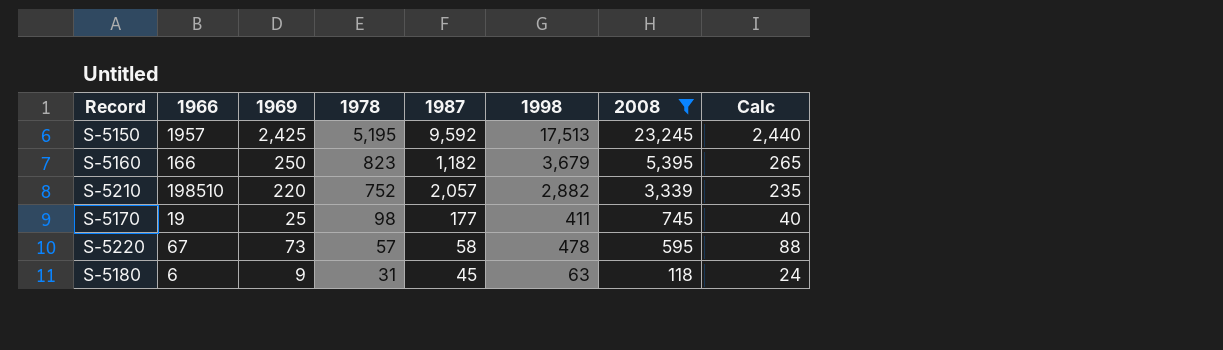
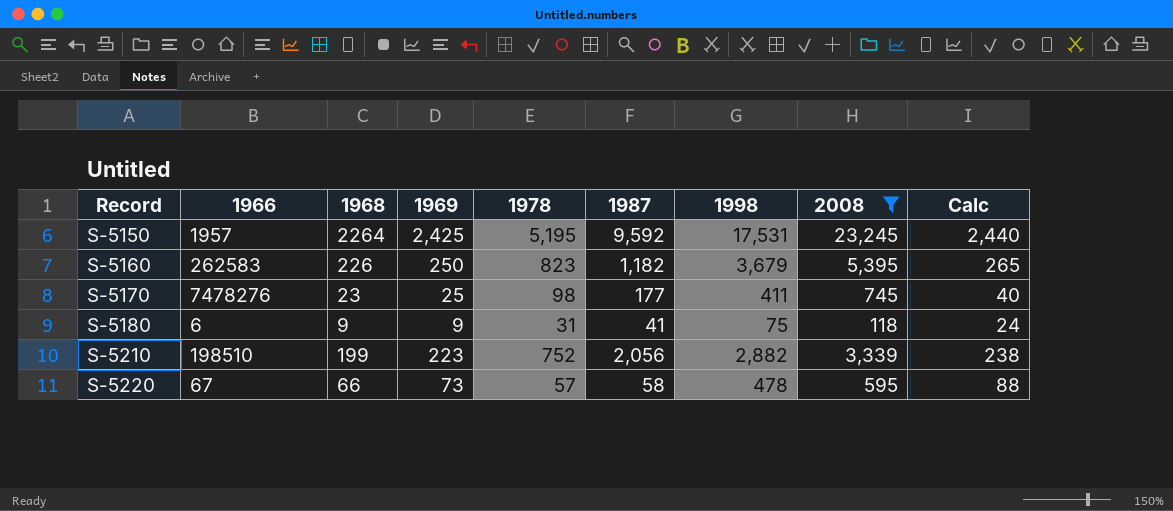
row order: 1978 descending -> Record ascending
column 1968 | position: none -> 3
S-5150 | 1998: 17,513 -> 17,531
S-5160 | 1966: 166 -> 262583
S-5170 | 1966: 19 -> 7478276
S-5180 | 1987: 45 -> 41
S-5180 | 1998: 63 -> 75
S-5210 | 1969: 220 -> 223
S-5210 | 1987: 2,057 -> 2,056
S-5210 | Calc: 235 -> 238

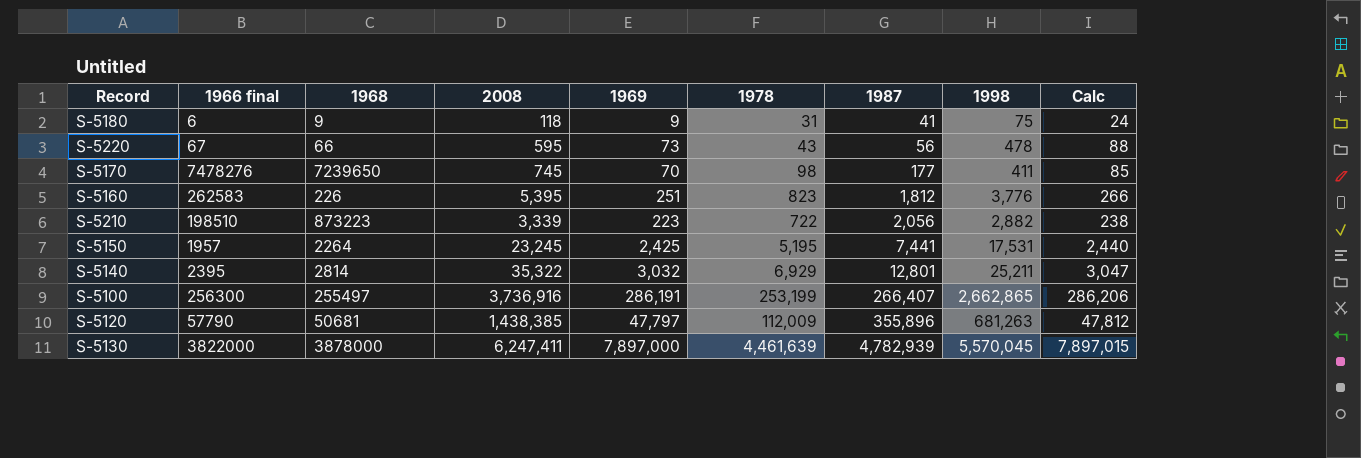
filter: 2008 <= 23,245 -> none
row order: Record ascending -> 1987 ascending
column name: 1966 -> 1966 final
column 2008 | position: 8 -> 4
S-5220 | 1978: 57 -> 43
S-5220 | 1987: 58 -> 56
S-5170 | 1968: 23 -> 7239650
S-5170 | 1969: 25 -> 70
S-5170 | Calc: 40 -> 85
S-5160 | 1969: 250 -> 251
S-5160 | 1987: 1,182 -> 1,812
S-5160 | 1998: 3,679 -> 3,776
S-5160 | Calc: 265 -> 266
S-5210 | 1968: 199 -> 873223
S-5210 | 1978: 752 -> 722
S-5150 | 1987: 9,592 -> 7,441

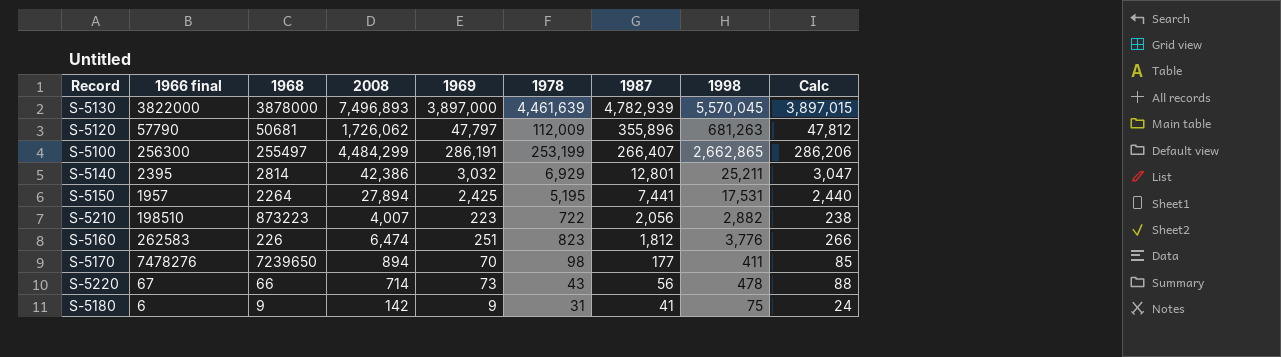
row order: 1987 ascending -> 1987 descending
S-5130 | 2008: 6,247,411 -> 7,496,893
S-5130 | 1969: 7,897,000 -> 3,897,000
S-5130 | Calc: 7,897,015 -> 3,897,015
S-5120 | 2008: 1,438,385 -> 1,726,062
S-5100 | 2008: 3,736,916 -> 4,484,299
S-5140 | 2008: 35,322 -> 42,386
S-5150 | 2008: 23,245 -> 27,894
S-5210 | 2008: 3,339 -> 4,007
S-5160 | 2008: 5,395 -> 6,474
S-5170 | 2008: 745 -> 894
S-5220 | 2008: 595 -> 714
S-5180 | 2008: 118 -> 142

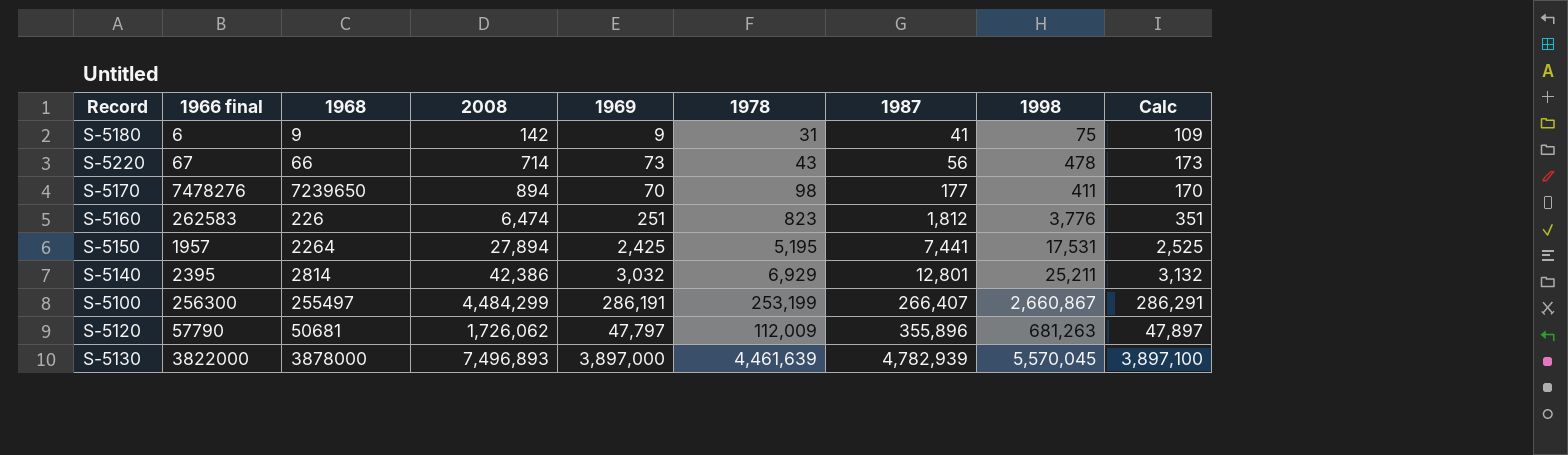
row order: 1987 descending -> 1987 ascending
column Calc | formula: [1969] + 15 -> [1969] + 100
row S-5210: 198510 | 873223 | 4,007 | 223 | 722 | 2,056 | 2,882 | 238 -> none
S-5100 | 1998: 2,662,865 -> 2,660,867

